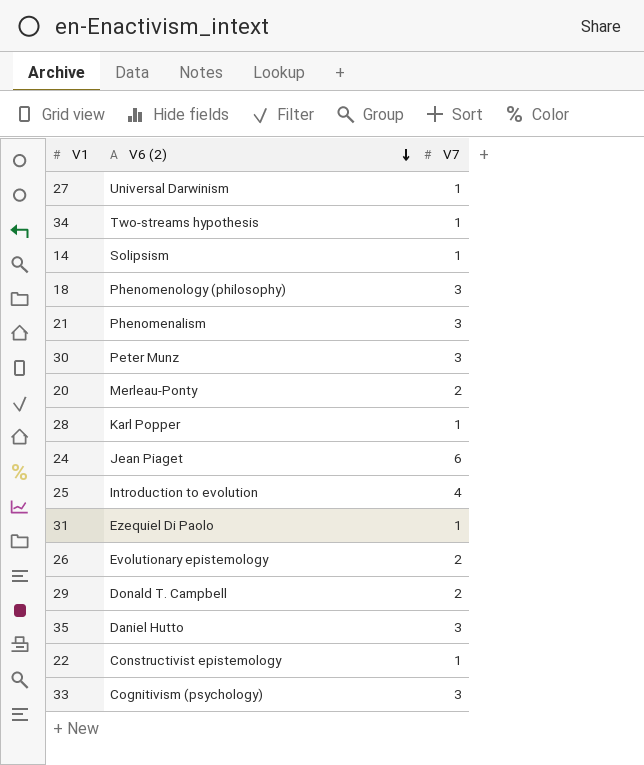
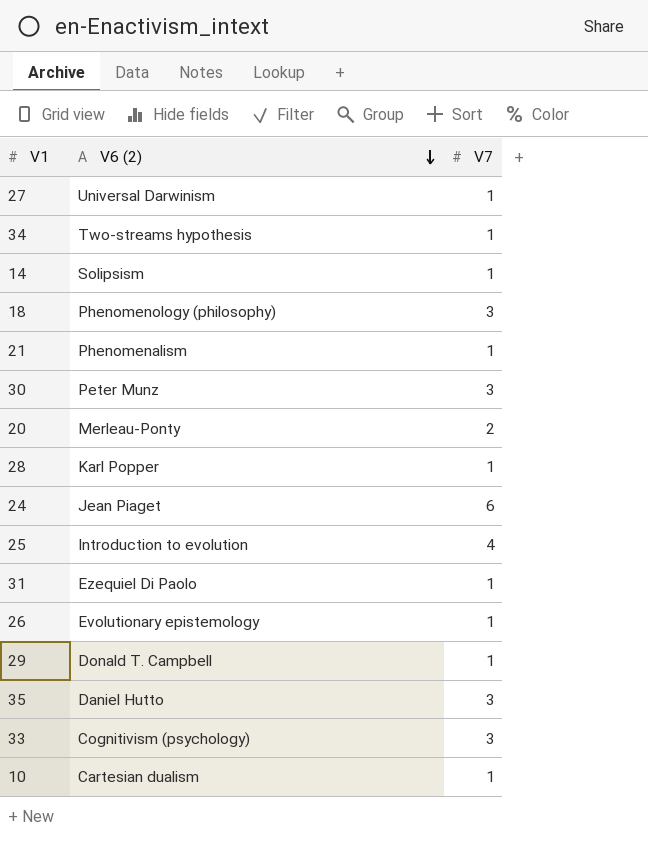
row 22: Constructivist epistemology | 1 -> none
21 | V7: 3 -> 1
26 | V7: 2 -> 1
29 | V7: 2 -> 1
row 10: none -> Cartesian dualism | 1

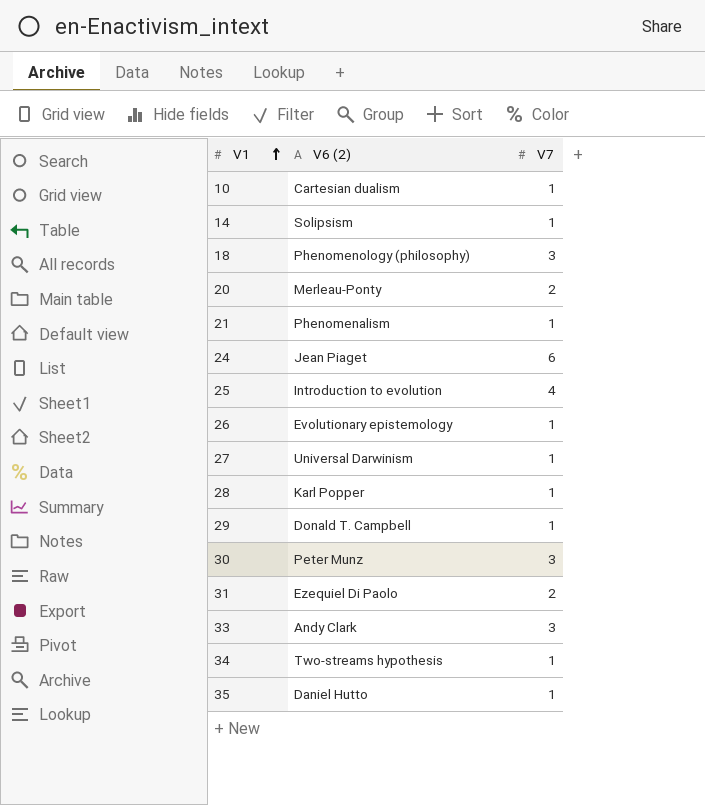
row order: V6 (2) descending -> V1 ascending
31 | V7: 1 -> 2
33 | V6 (2): Cognitivism (psychology) -> Andy Clark
35 | V7: 3 -> 1

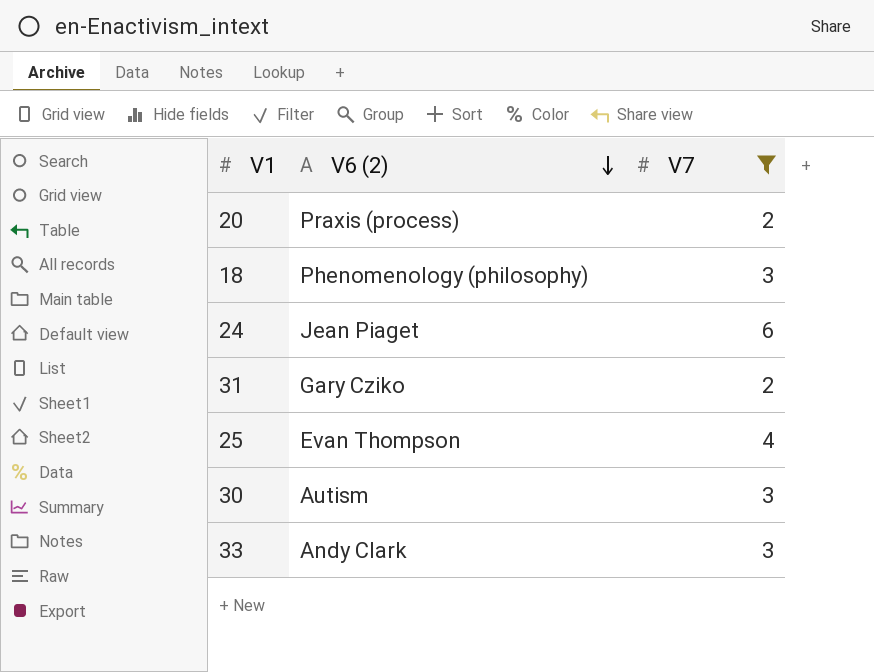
filter: none -> V7 != 1
row order: V1 ascending -> V6 (2) descending
20 | V6 (2): Merleau-Ponty -> Praxis (process)
31 | V6 (2): Ezequiel Di Paolo -> Gary Cziko
25 | V6 (2): Introduction to evolution -> Evan Thompson
30 | V6 (2): Peter Munz -> Autism

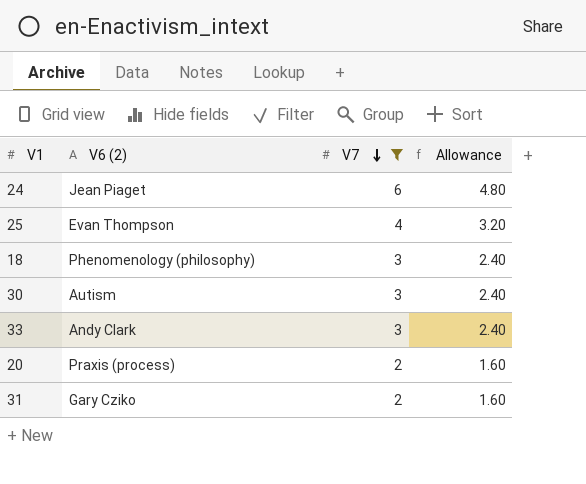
row order: V6 (2) descending -> V7 descending
column Allowance | formula: none -> [V7] * 0.8

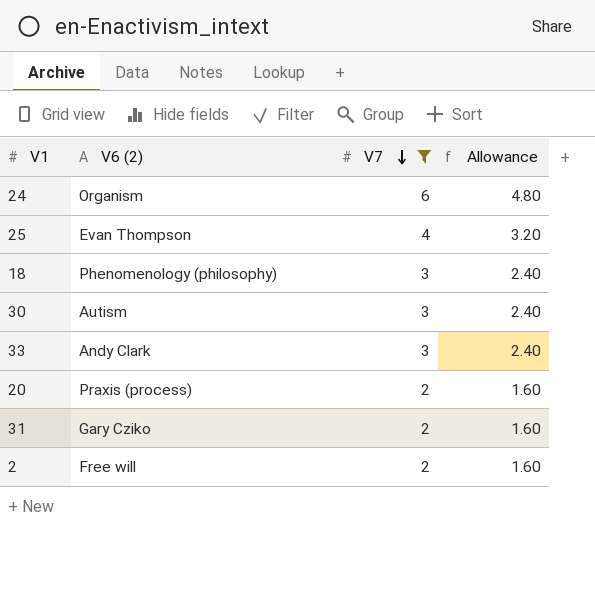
24 | V6 (2): Jean Piaget -> Organism
row 2: none -> Free will | 2 | 1.60

